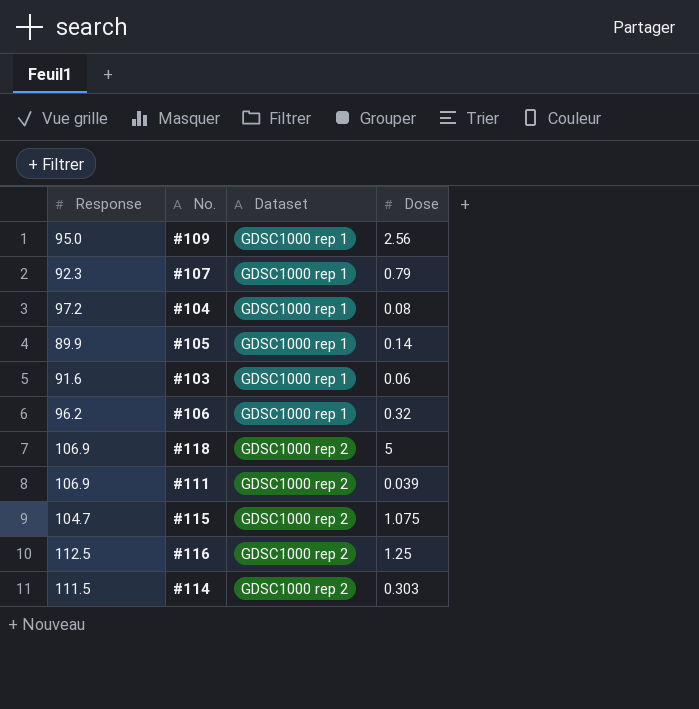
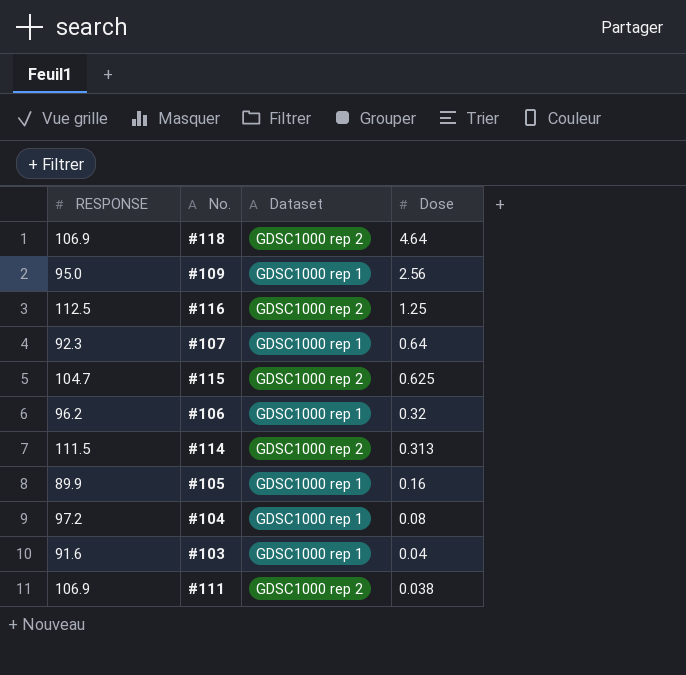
row order: Dataset ascending -> Dose descending
column name: Response -> RESPONSE
#118 | Dose: 5 -> 4.64
#107 | Dose: 0.79 -> 0.64
#115 | Dose: 1.075 -> 0.625
#114 | Dose: 0.303 -> 0.313
#105 | Dose: 0.14 -> 0.16
#103 | Dose: 0.06 -> 0.04
#111 | Dose: 0.039 -> 0.038

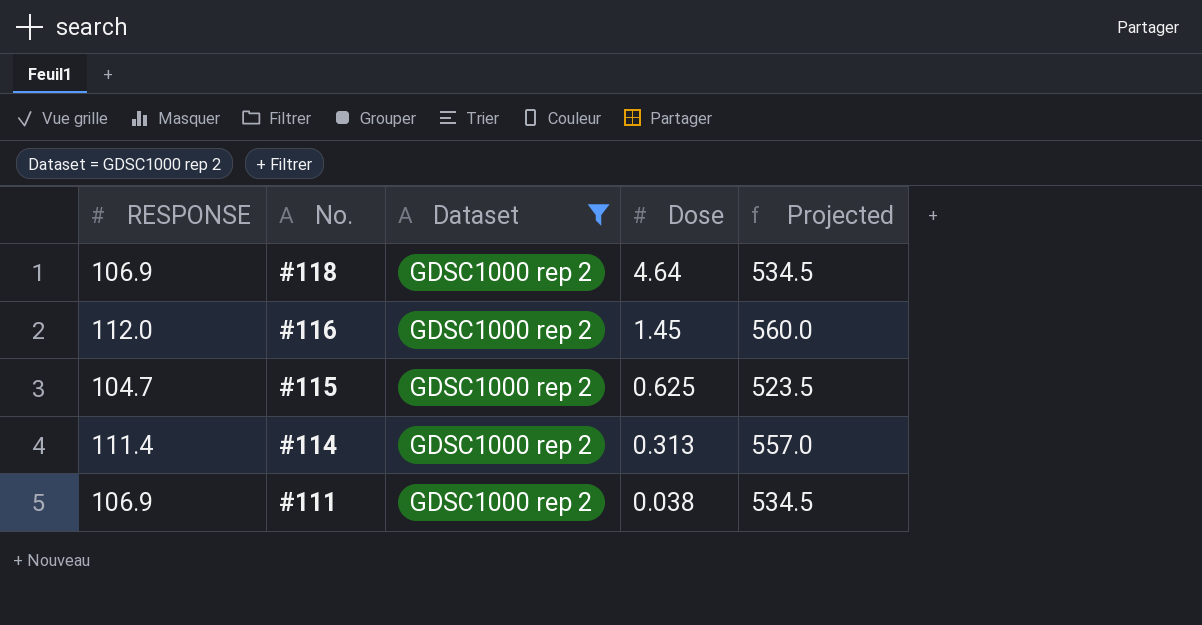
filter: none -> Dataset = GDSC1000 rep 2
column Projected | formula: none -> [RESPONSE] * 5
#116 | RESPONSE: 112.5 -> 112.0
#116 | Dose: 1.25 -> 1.45
#114 | RESPONSE: 111.5 -> 111.4

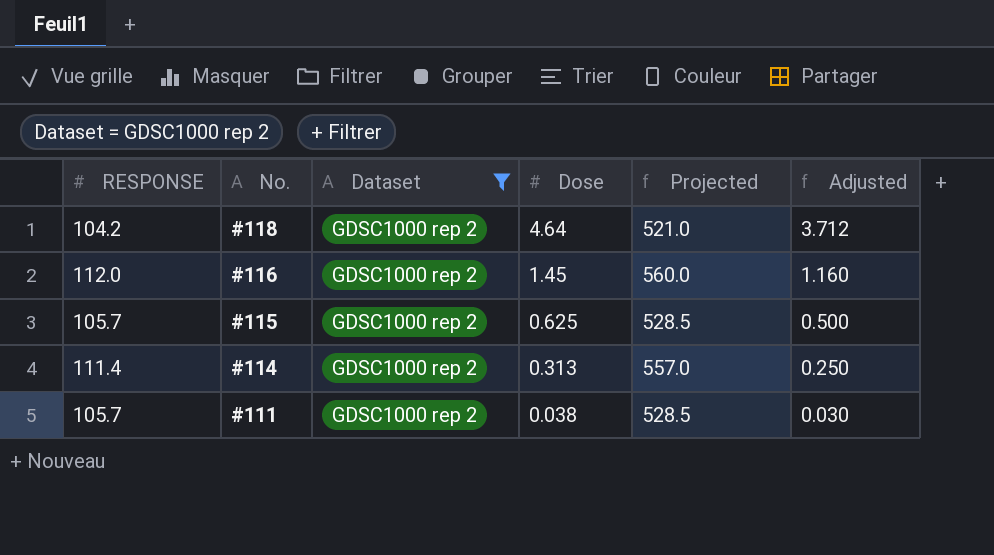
column Adjusted | formula: none -> [Dose] * 0.8
#118 | RESPONSE: 106.9 -> 104.2
#118 | Projected: 534.5 -> 521.0
#115 | RESPONSE: 104.7 -> 105.7
#115 | Projected: 523.5 -> 528.5
#111 | RESPONSE: 106.9 -> 105.7
#111 | Projected: 534.5 -> 528.5

